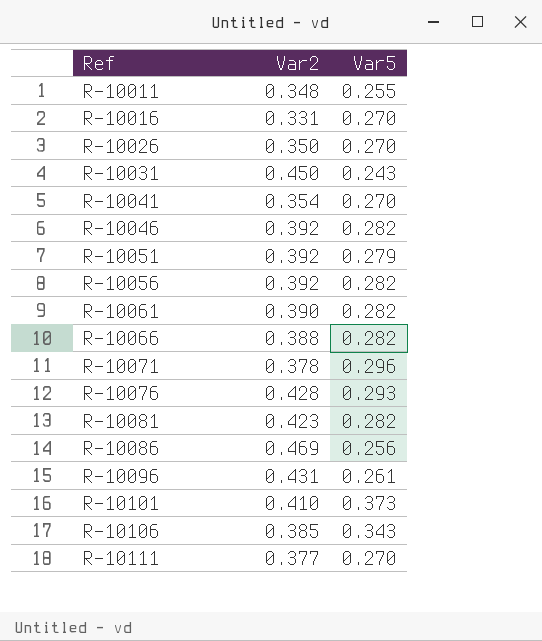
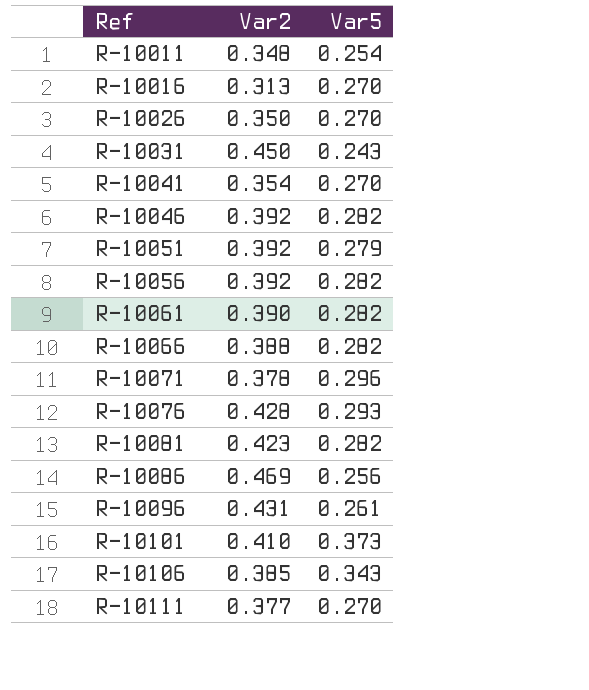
R-10011 | Var5: 0.255 -> 0.254
R-10016 | Var2: 0.331 -> 0.313

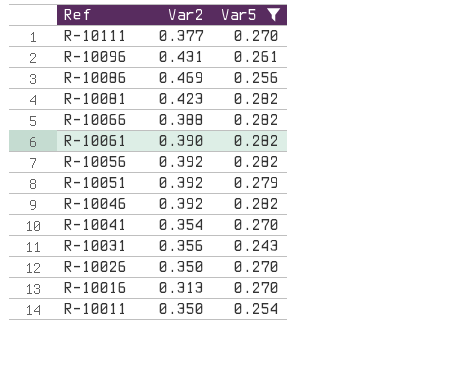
filter: none -> Var5 <= 0.282
row order: Ref ascending -> Ref descending
R-10031 | Var2: 0.450 -> 0.356
R-10011 | Var2: 0.348 -> 0.350

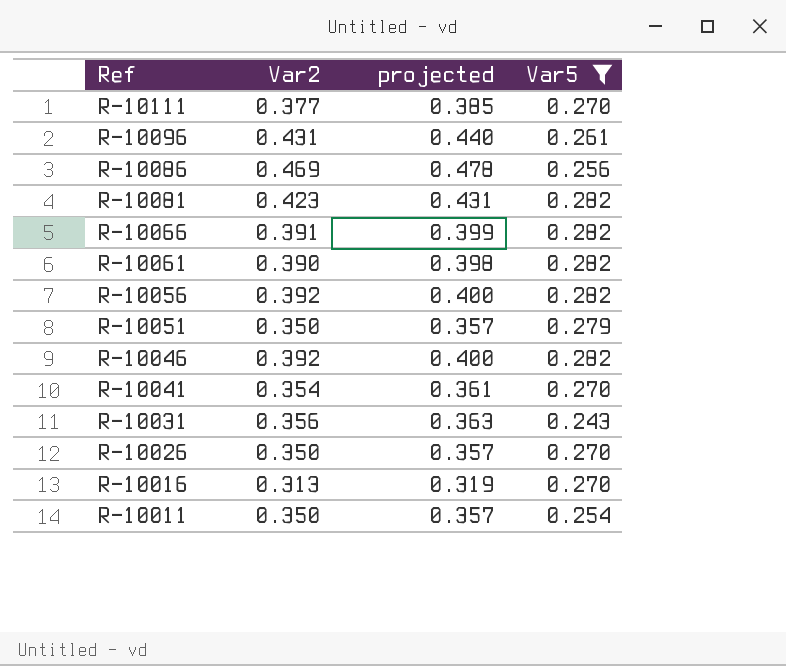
column projected | formula: none -> [Var2] * 1.02
R-10066 | Var2: 0.388 -> 0.391
R-10051 | Var2: 0.392 -> 0.350

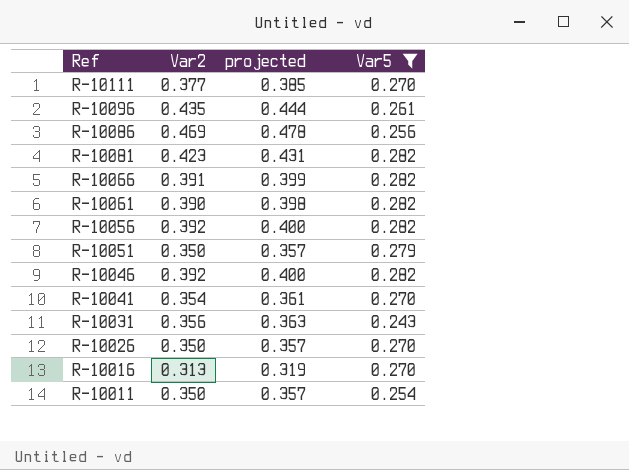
R-10096 | Var2: 0.431 -> 0.435
R-10096 | projected: 0.440 -> 0.444

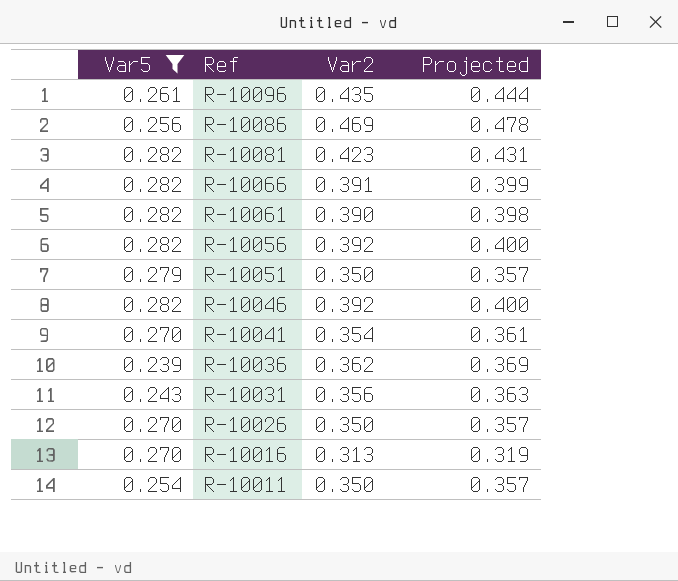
column Var5 | position: 4 -> 1
column name: projected -> Projected
row R-10111: 0.377 | 0.385 | 0.270 -> none
row R-10036: none -> 0.239 | 0.362 | 0.369

